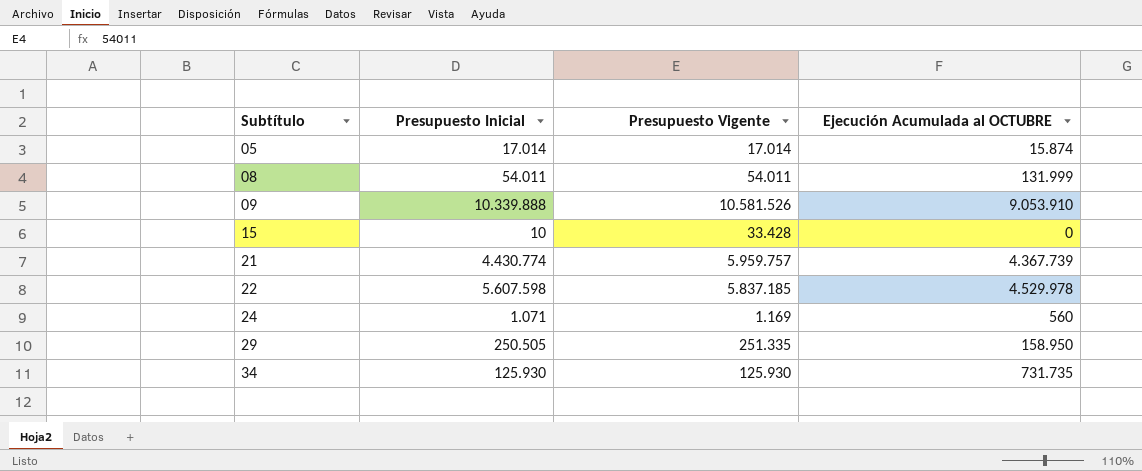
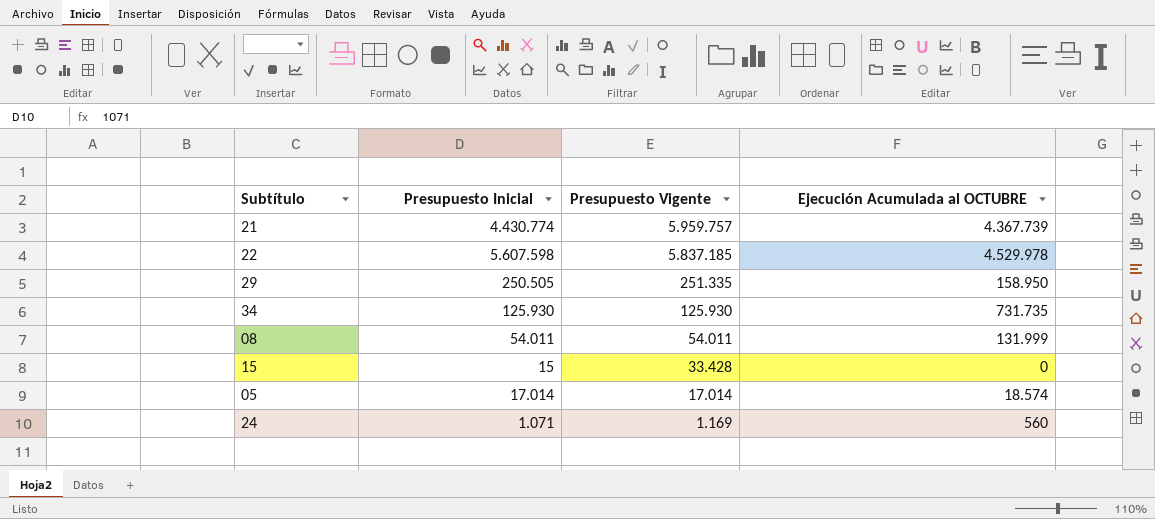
row order: Subtítulo ascending -> Presupuesto Vigente descending
row 09: 10.339.888 | 10.581.526 | 9.053.910 -> none
15 | Presupuesto Inicial: 10 -> 15
05 | Ejecución Acumulada al OCTUBRE: 15.874 -> 18.574

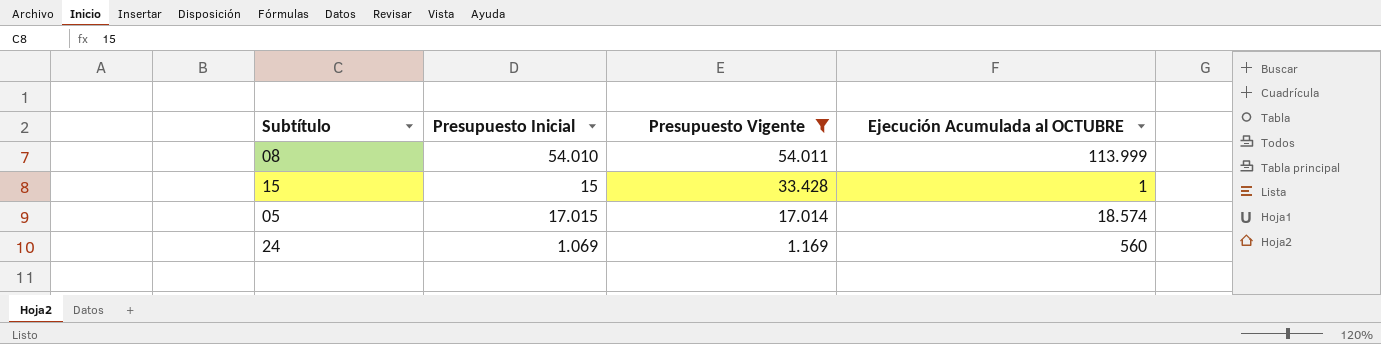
filter: none -> Presupuesto Vigente <= 54.011
08 | Presupuesto Inicial: 54.011 -> 54.010
08 | Ejecución Acumulada al OCTUBRE: 131.999 -> 113.999
15 | Ejecución Acumulada al OCTUBRE: 0 -> 1
05 | Presupuesto Inicial: 17.014 -> 17.015
24 | Presupuesto Inicial: 1.071 -> 1.069

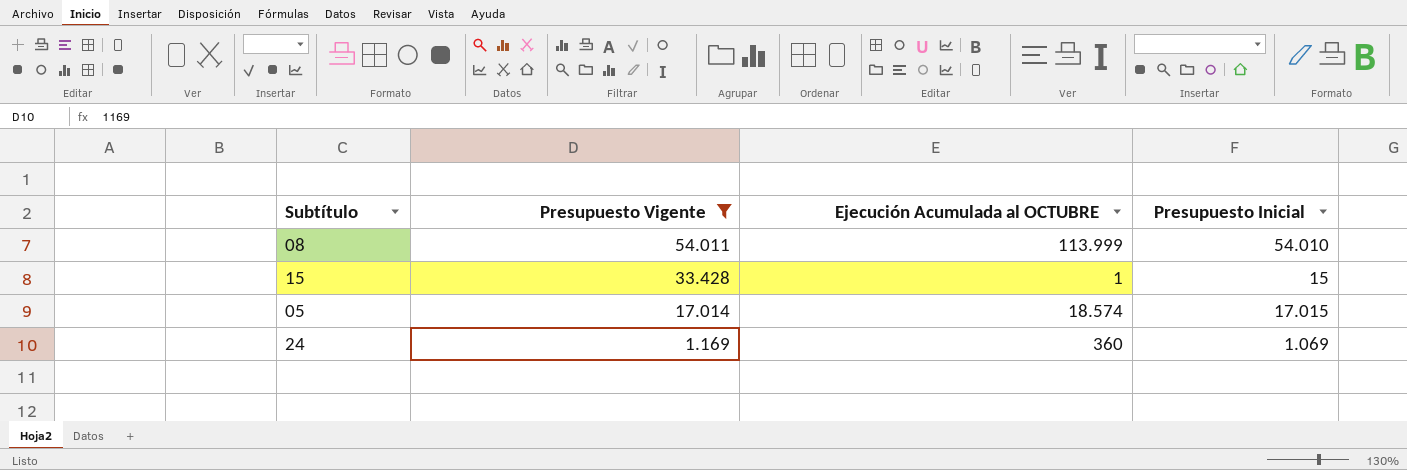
column Presupuesto Inicial | position: 2 -> 4
24 | Ejecución Acumulada al OCTUBRE: 560 -> 360

